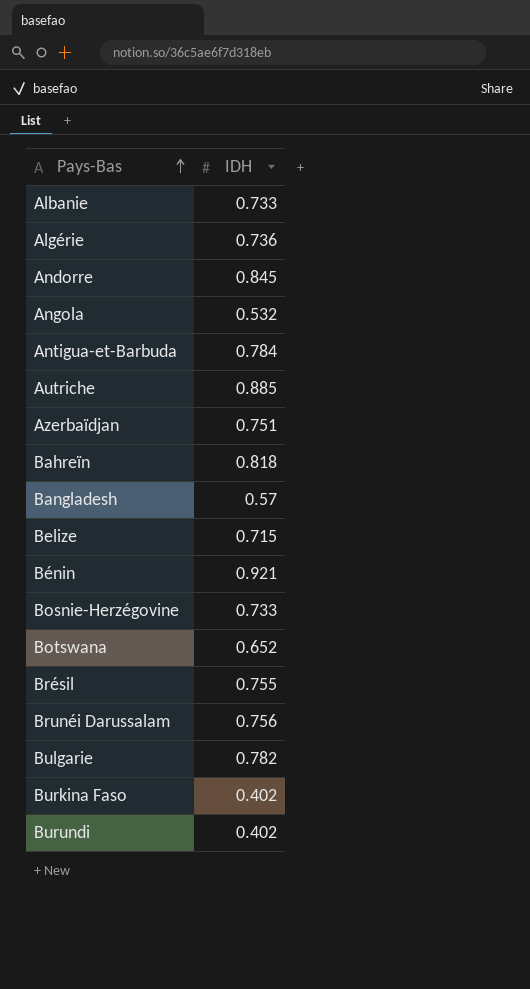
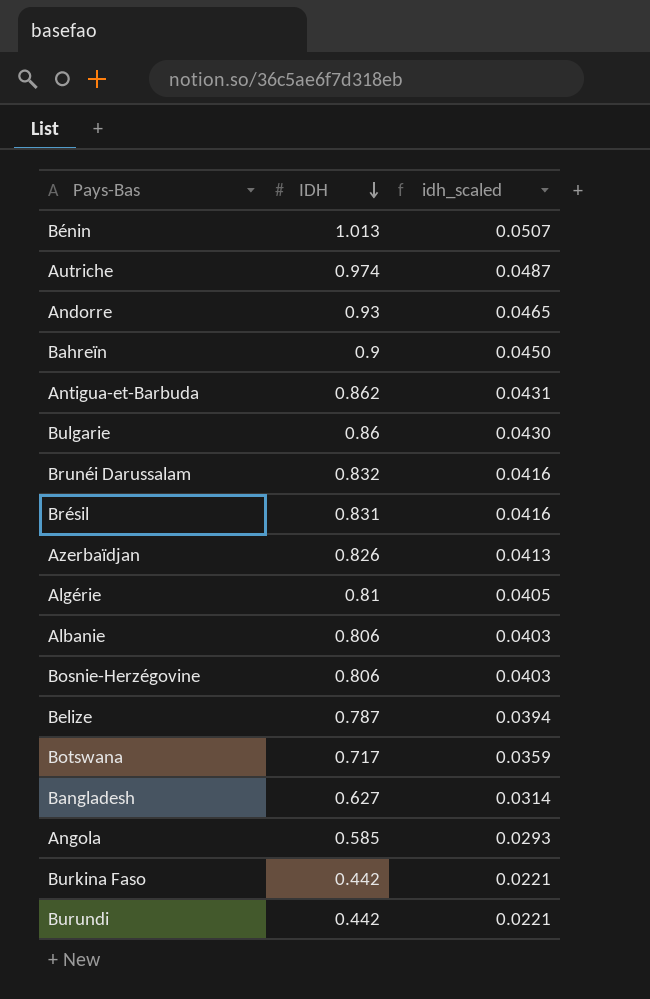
row order: Pays-Bas ascending -> IDH descending
column idh_scaled | formula: none -> [IDH] * 0.05
Bénin | IDH: 0.921 -> 1.013
Autriche | IDH: 0.885 -> 0.974
Andorre | IDH: 0.845 -> 0.93
Bahreïn | IDH: 0.818 -> 0.9
Antigua-et-Barbuda | IDH: 0.784 -> 0.862
Bulgarie | IDH: 0.782 -> 0.86
Brunéi Darussalam | IDH: 0.756 -> 0.832
Brésil | IDH: 0.755 -> 0.831
Azerbaïdjan | IDH: 0.751 -> 0.826
Algérie | IDH: 0.736 -> 0.81
Albanie | IDH: 0.733 -> 0.806
Bosnie-Herzégovine | IDH: 0.733 -> 0.806
Belize | IDH: 0.715 -> 0.787
Botswana | IDH: 0.652 -> 0.717
Bangladesh | IDH: 0.57 -> 0.627
Angola | IDH: 0.532 -> 0.585
Burkina Faso | IDH: 0.402 -> 0.442
Burundi | IDH: 0.402 -> 0.442

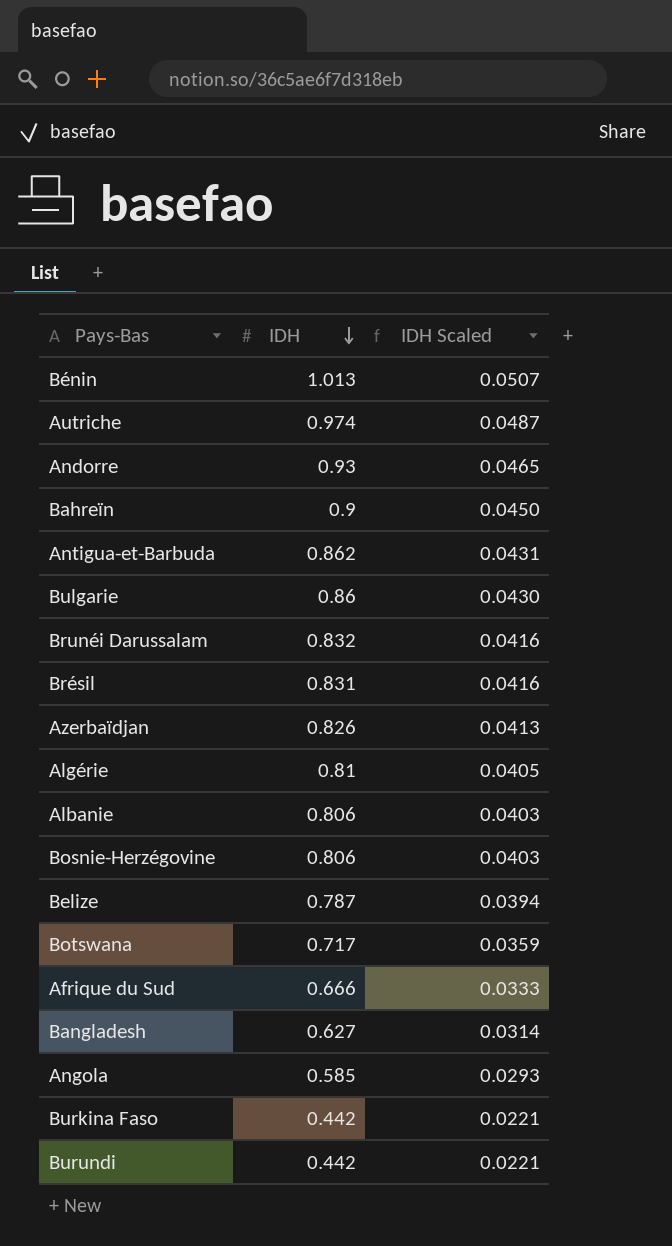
column name: idh_scaled -> IDH Scaled
row Afrique du Sud: none -> 0.666 | 0.0333

